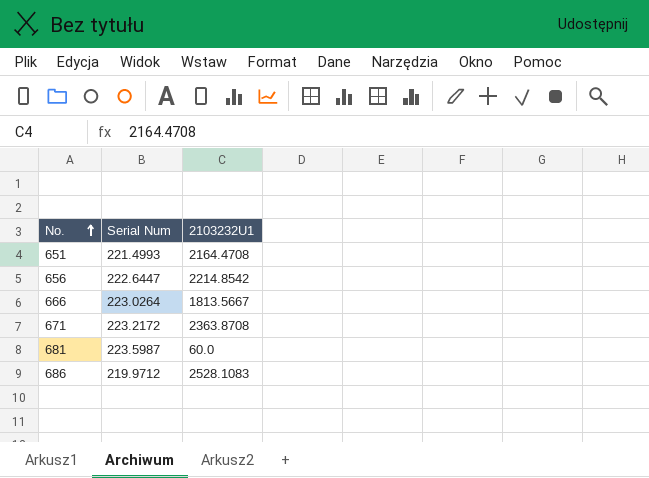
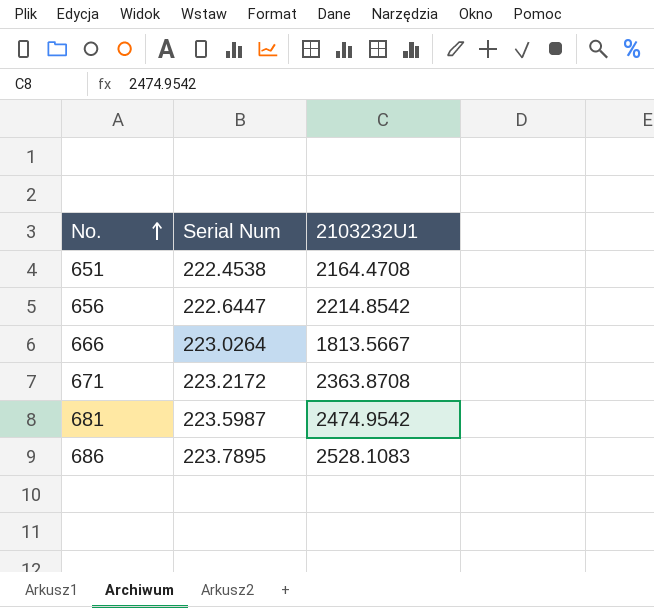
651 | Serial Num: 221.4993 -> 222.4538
681 | 2103232U1: 60.0 -> 2474.9542
686 | Serial Num: 219.9712 -> 223.7895

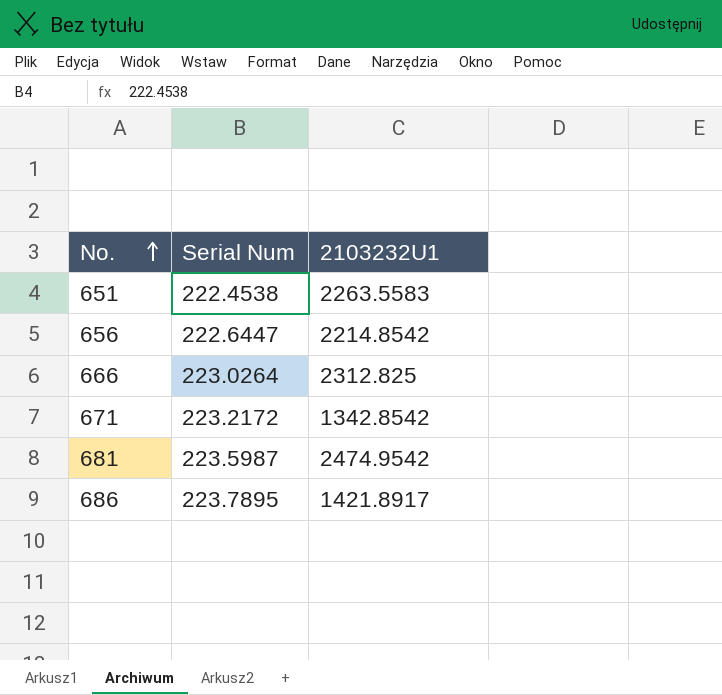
651 | 2103232U1: 2164.4708 -> 2263.5583
666 | 2103232U1: 1813.5667 -> 2312.825
671 | 2103232U1: 2363.8708 -> 1342.8542
686 | 2103232U1: 2528.1083 -> 1421.8917

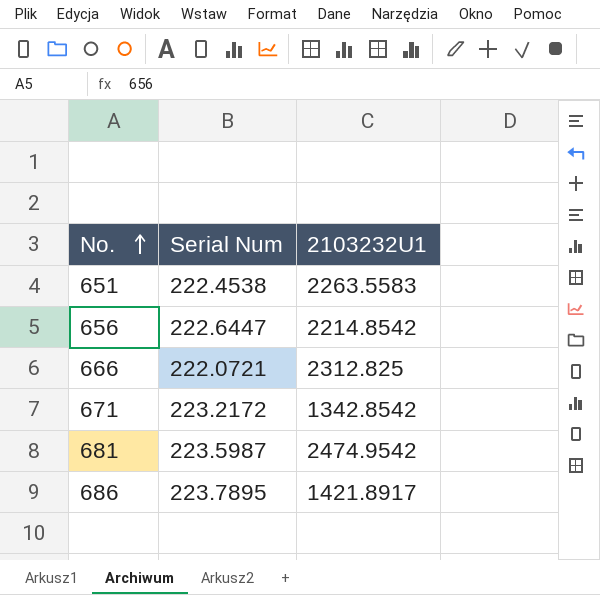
666 | Serial Num: 223.0264 -> 222.0721

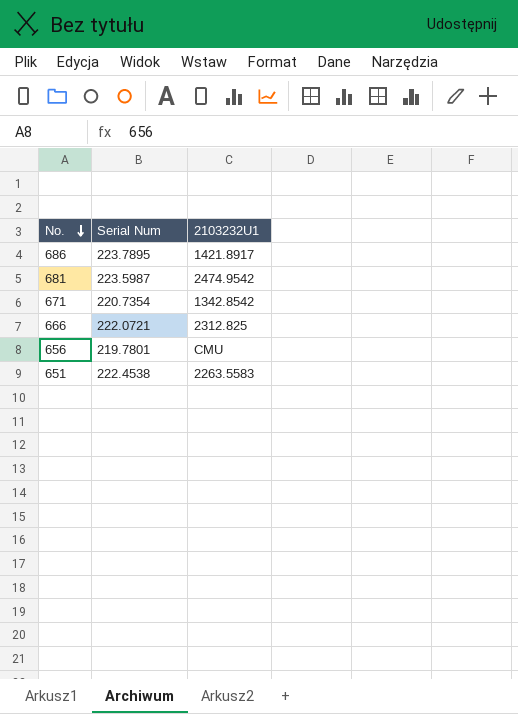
row order: No. ascending -> No. descending
671 | Serial Num: 223.2172 -> 220.7354
656 | Serial Num: 222.6447 -> 219.7801
656 | 2103232U1: 2214.8542 -> CMU

